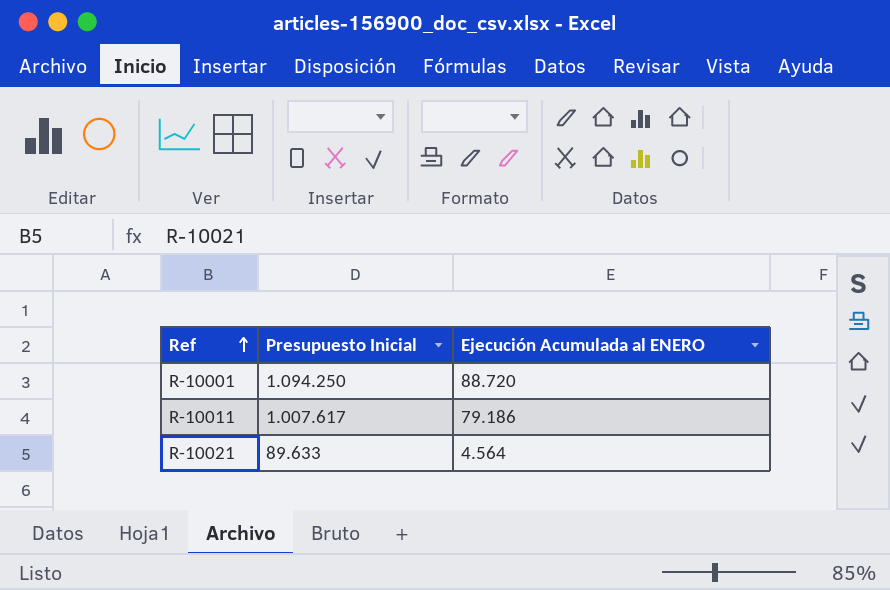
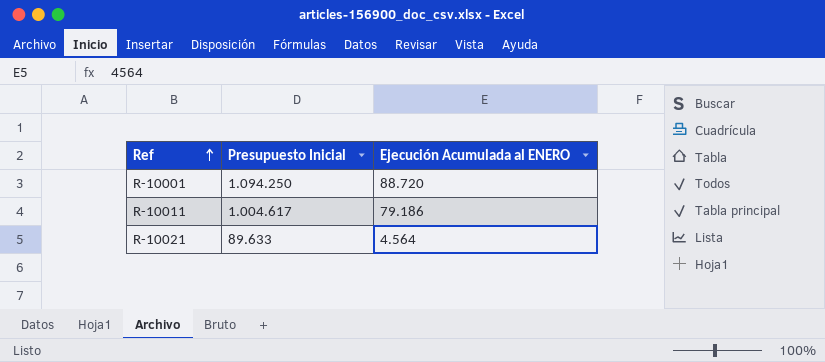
R-10011 | Presupuesto Inicial: 1.007.617 -> 1.004.617

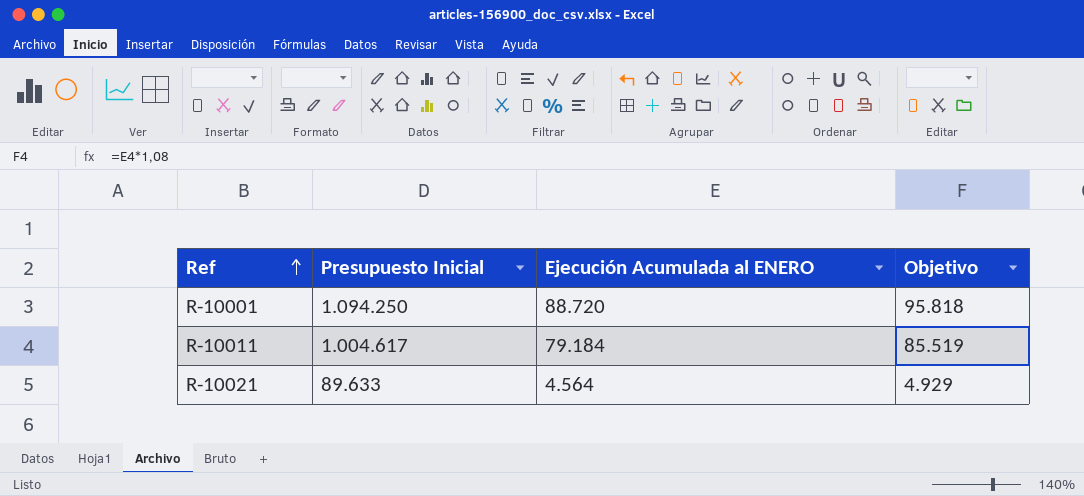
column Objetivo | formula: none -> [Ejecución Acumulada al ENERO] * 1,08
R-10011 | Ejecución Acumulada al ENERO: 79.186 -> 79.184

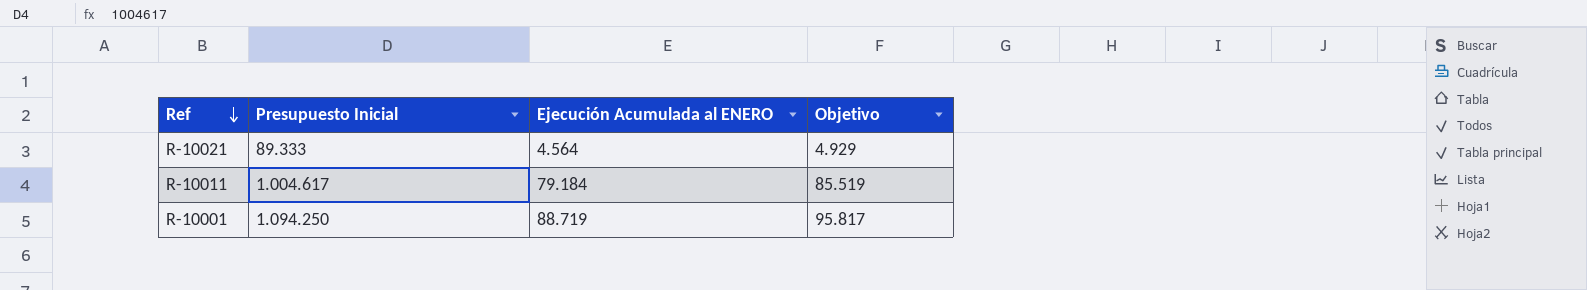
row order: Ref ascending -> Ref descending
R-10021 | Presupuesto Inicial: 89.633 -> 89.333
R-10001 | Ejecución Acumulada al ENERO: 88.720 -> 88.719
R-10001 | Objetivo: 95.818 -> 95.817

